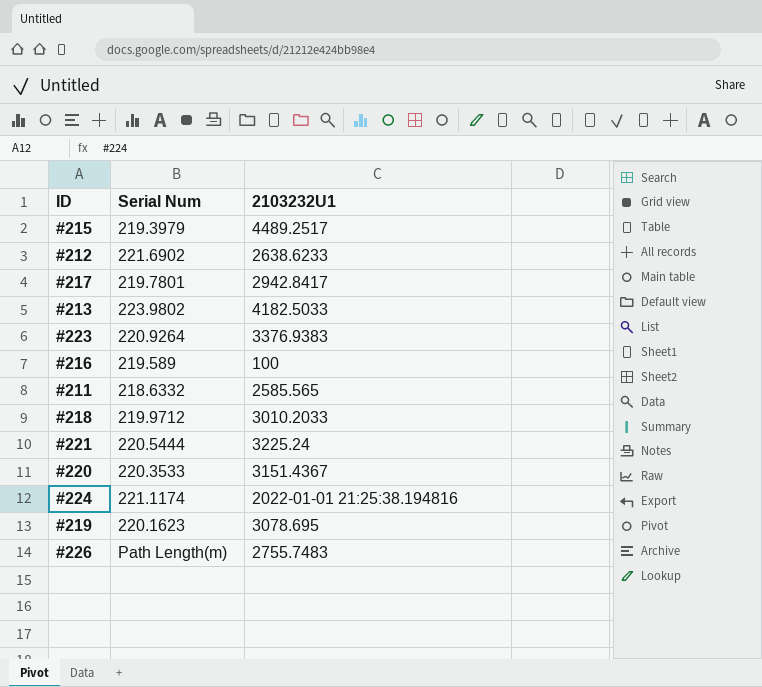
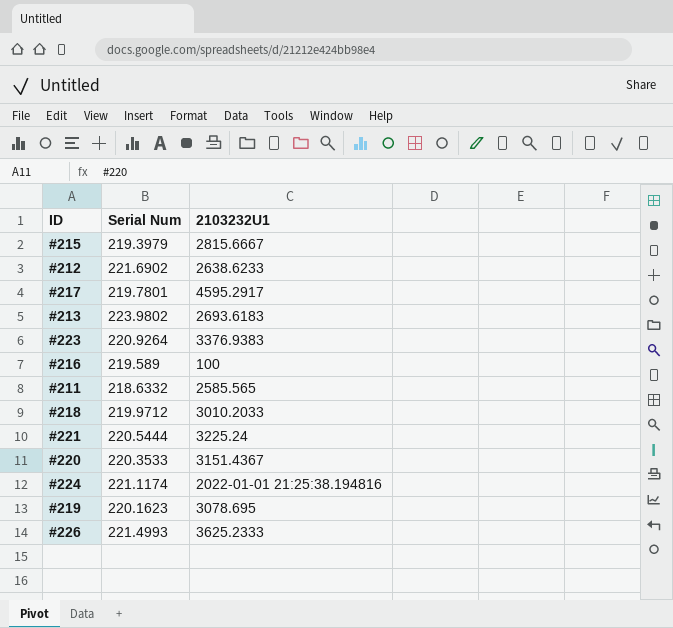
#215 | 2103232U1: 4489.2517 -> 2815.6667
#217 | 2103232U1: 2942.8417 -> 4595.2917
#213 | 2103232U1: 4182.5033 -> 2693.6183
#226 | Serial Num: Path Length(m) -> 221.4993
#226 | 2103232U1: 2755.7483 -> 3625.2333

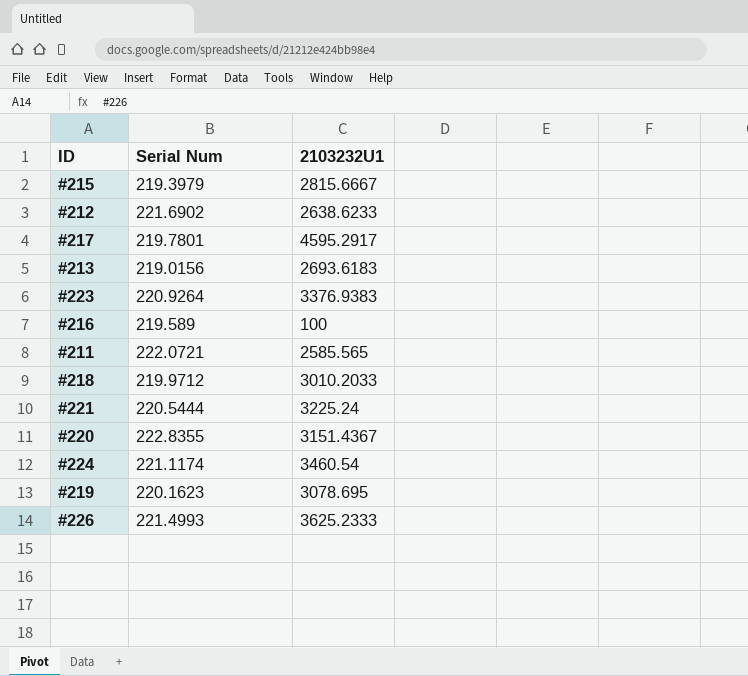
#213 | Serial Num: 223.9802 -> 219.0156
#211 | Serial Num: 218.6332 -> 222.0721
#220 | Serial Num: 220.3533 -> 222.8355
#224 | 2103232U1: 2022-01-01 21:25:38.194816 -> 3460.54

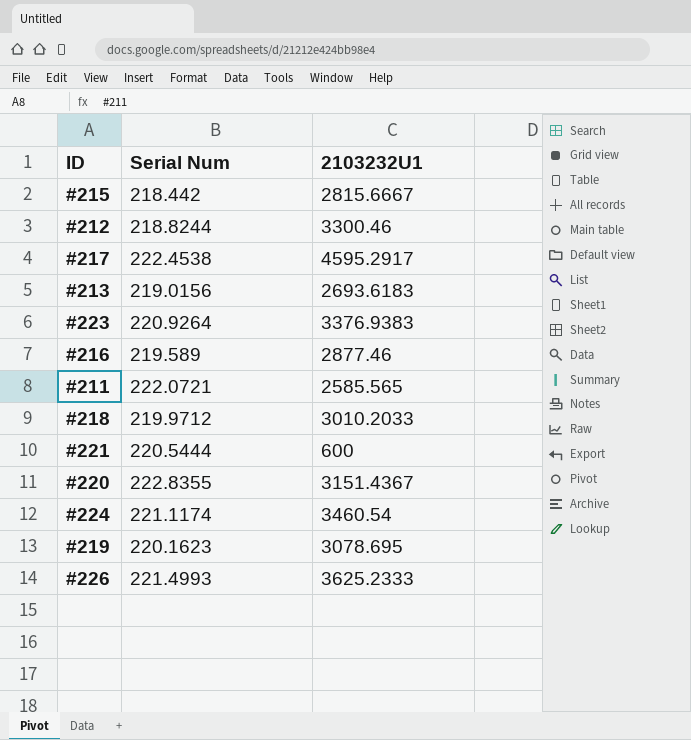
#215 | Serial Num: 219.3979 -> 218.442
#212 | Serial Num: 221.6902 -> 218.8244
#212 | 2103232U1: 2638.6233 -> 3300.46
#217 | Serial Num: 219.7801 -> 222.4538
#216 | 2103232U1: 100 -> 2877.46
#221 | 2103232U1: 3225.24 -> 600

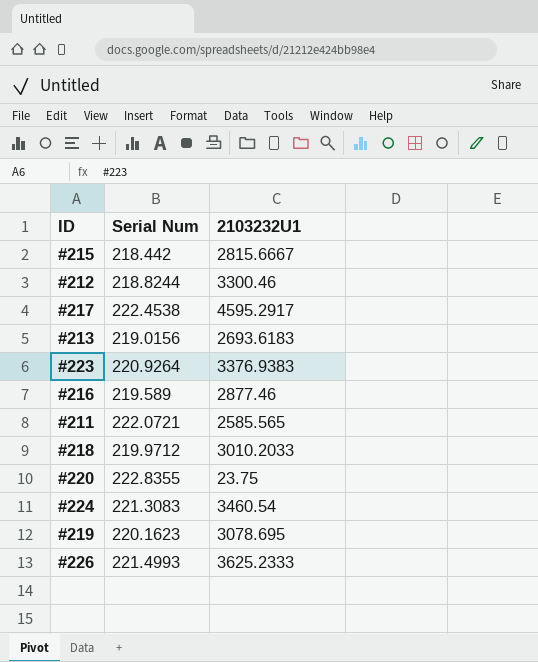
row #221: 220.5444 | 600 -> none
#220 | 2103232U1: 3151.4367 -> 23.75
#224 | Serial Num: 221.1174 -> 221.3083

